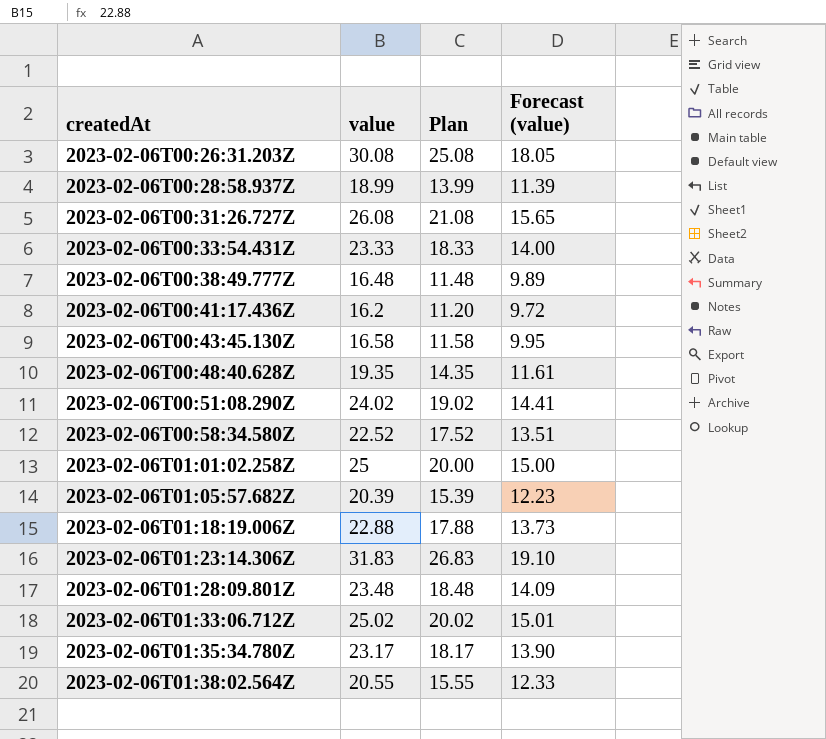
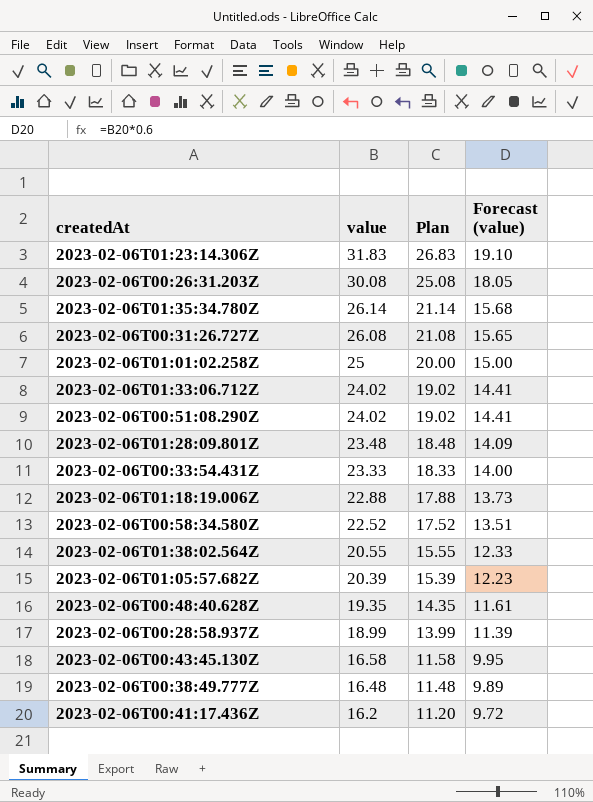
row order: createdAt ascending -> value descending
2023-02-06T01:35:34.780Z | value: 23.17 -> 26.14
2023-02-06T01:35:34.780Z | Plan: 18.17 -> 21.14
2023-02-06T01:35:34.780Z | Forecast (value): 13.90 -> 15.68
2023-02-06T01:33:06.712Z | value: 25.02 -> 24.02
2023-02-06T01:33:06.712Z | Plan: 20.02 -> 19.02
2023-02-06T01:33:06.712Z | Forecast (value): 15.01 -> 14.41

